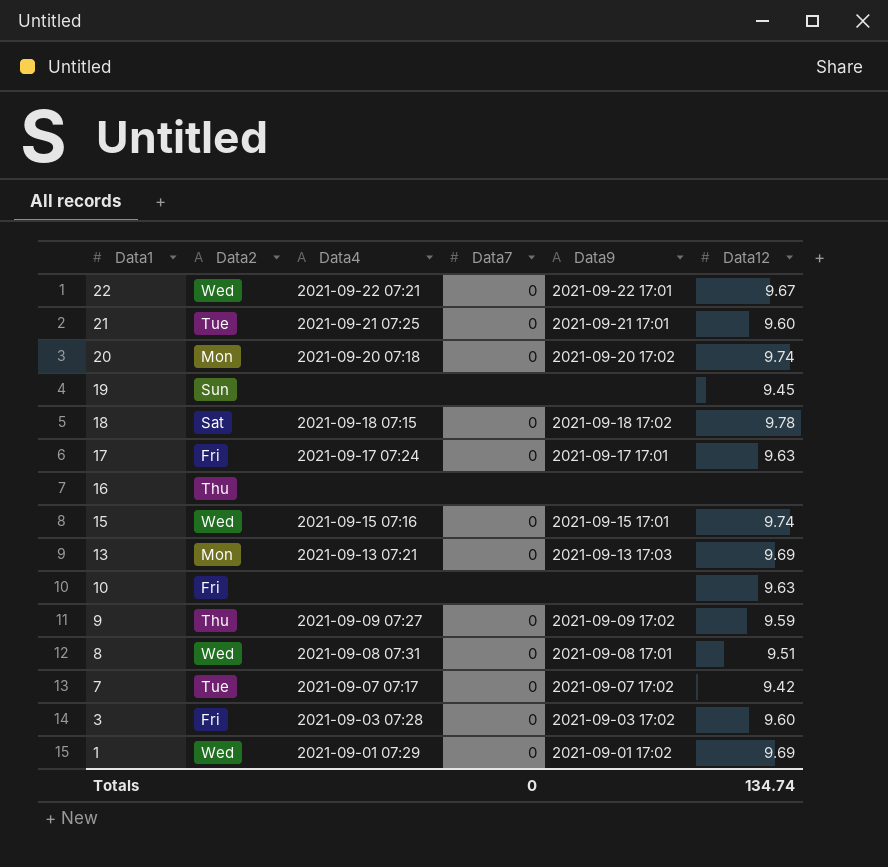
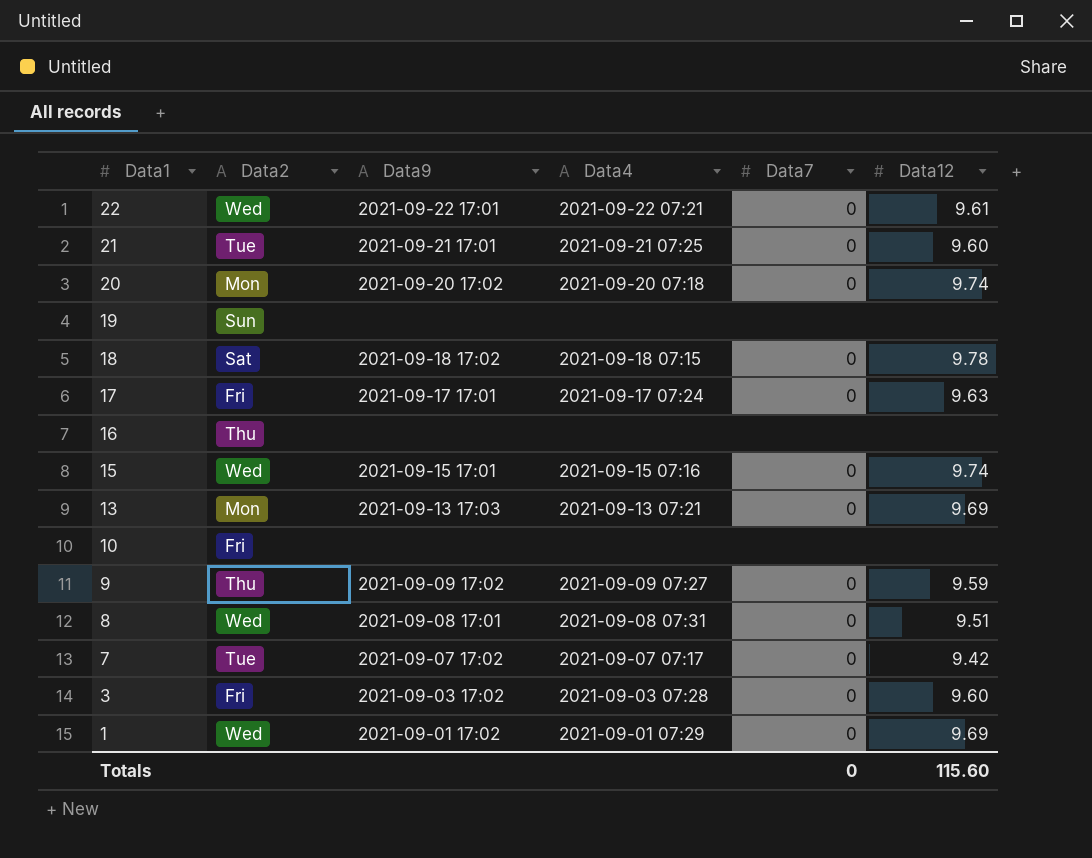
column Data9 | position: 5 -> 3
22 | Data12: 9.67 -> 9.61
19 | Data12: 9.45 -> none
10 | Data12: 9.63 -> none
Totals | Data12: 134.74 -> 115.60

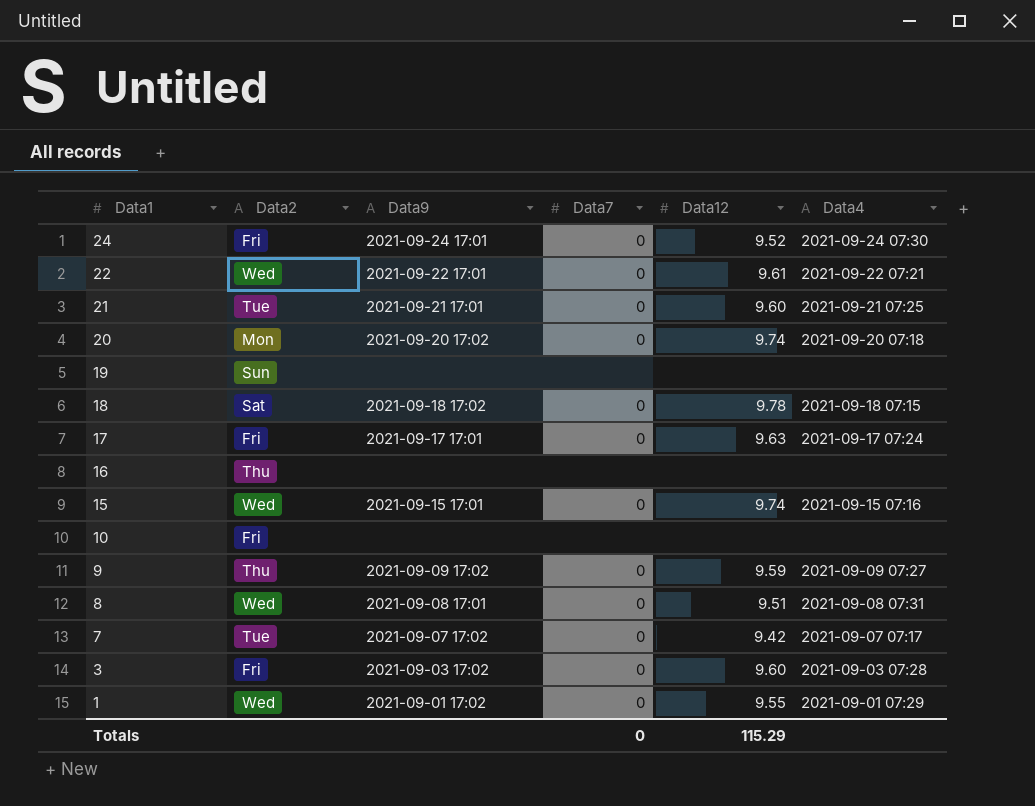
column Data4 | position: 4 -> 6
row 13: Mon | 2021-09-13 17:03 | 2021-09-13 07:21 | 0 | 9.69 -> none
row 24: none -> Fri | 2021-09-24 17:01 | 0 | 9.52 | 2021-09-24 07:30
1 | Data12: 9.69 -> 9.55
Totals | Data12: 115.60 -> 115.29

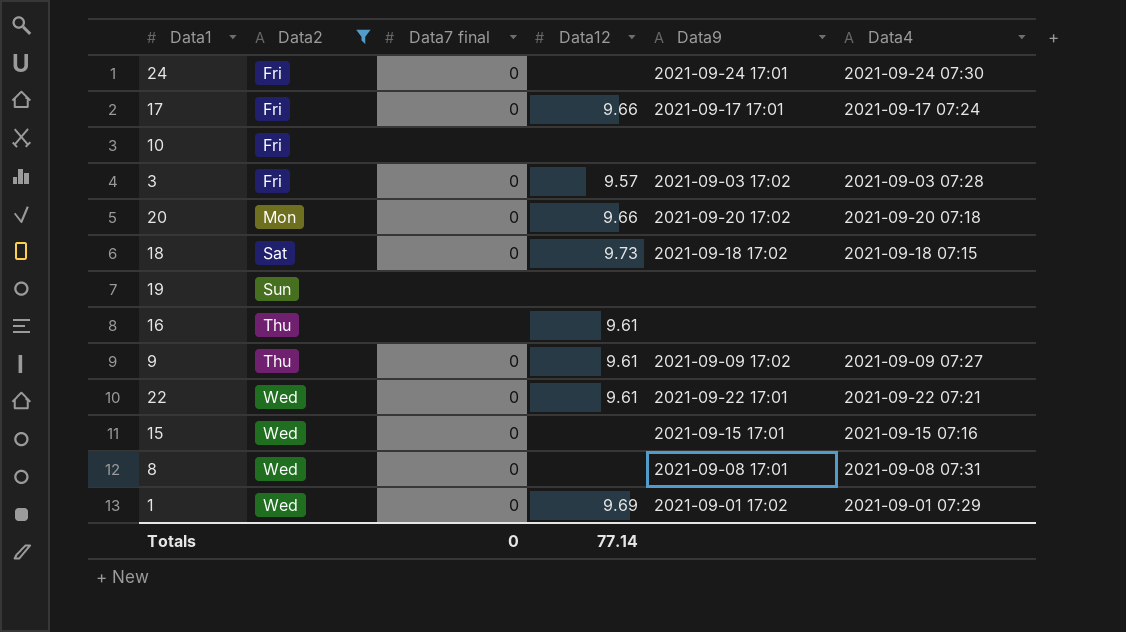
filter: none -> Data2 != Tue
row order: Data1 descending -> Data2 ascending
column name: Data7 -> Data7 final
column Data9 | position: 3 -> 5
24 | Data12: 9.52 -> none
17 | Data12: 9.63 -> 9.66
3 | Data12: 9.60 -> 9.57
20 | Data12: 9.74 -> 9.66
18 | Data12: 9.78 -> 9.73
16 | Data12: none -> 9.61
9 | Data12: 9.59 -> 9.61
15 | Data12: 9.74 -> none
8 | Data12: 9.51 -> none
1 | Data12: 9.55 -> 9.69
Totals | Data12: 115.29 -> 77.14

